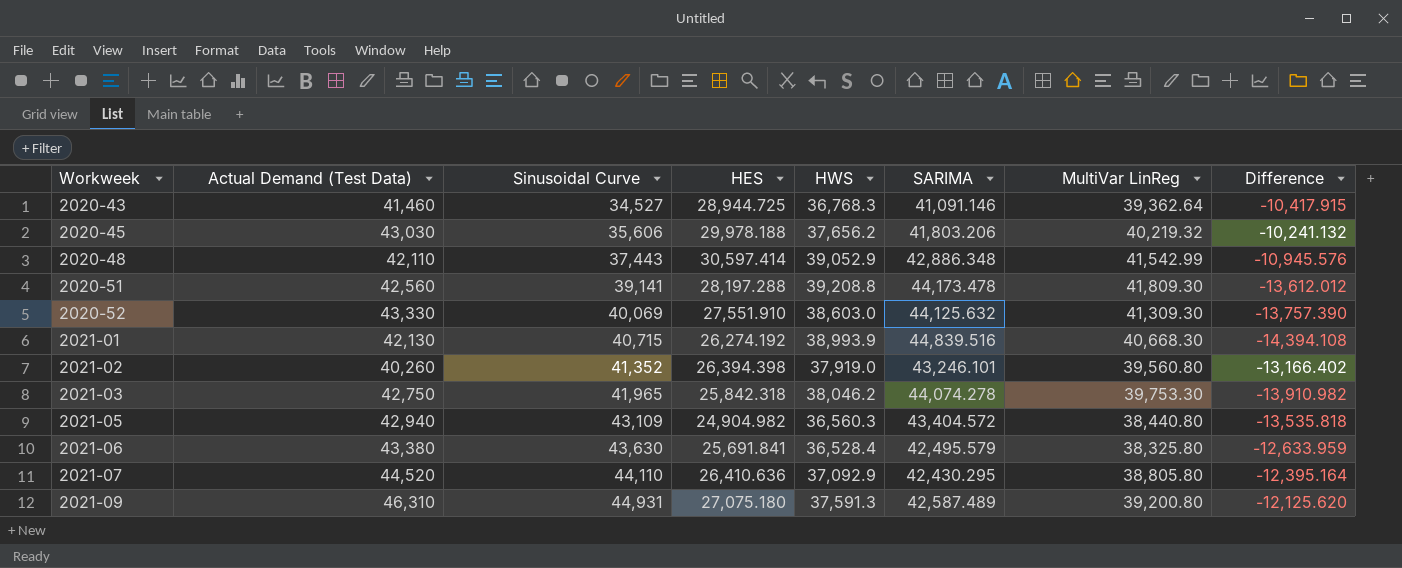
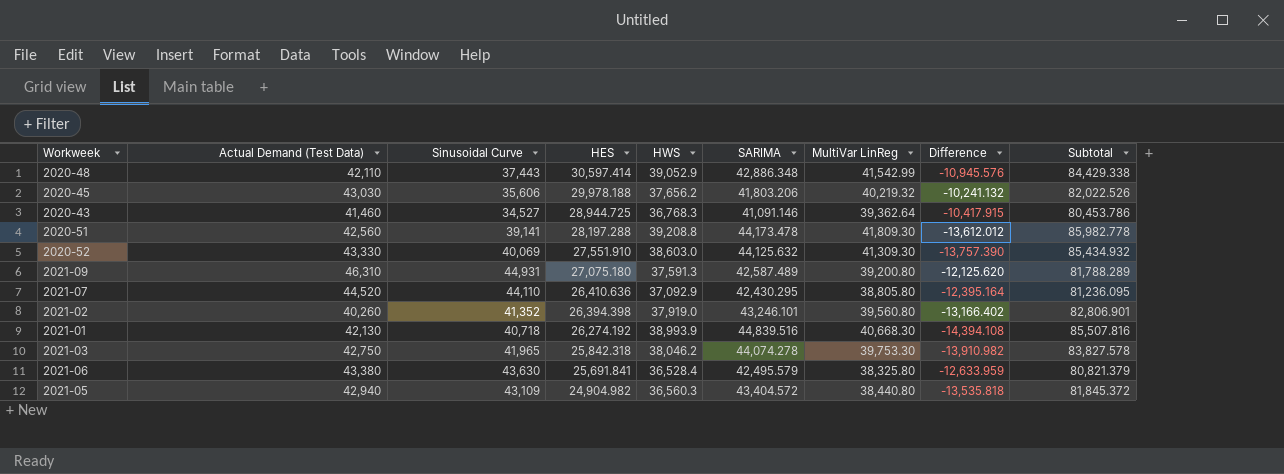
row order: Workweek ascending -> HES descending
column Subtotal | formula: none -> [SARIMA] + [MultiVar LinReg]
2021-01 | Sinusoidal Curve: 40,715 -> 40,718

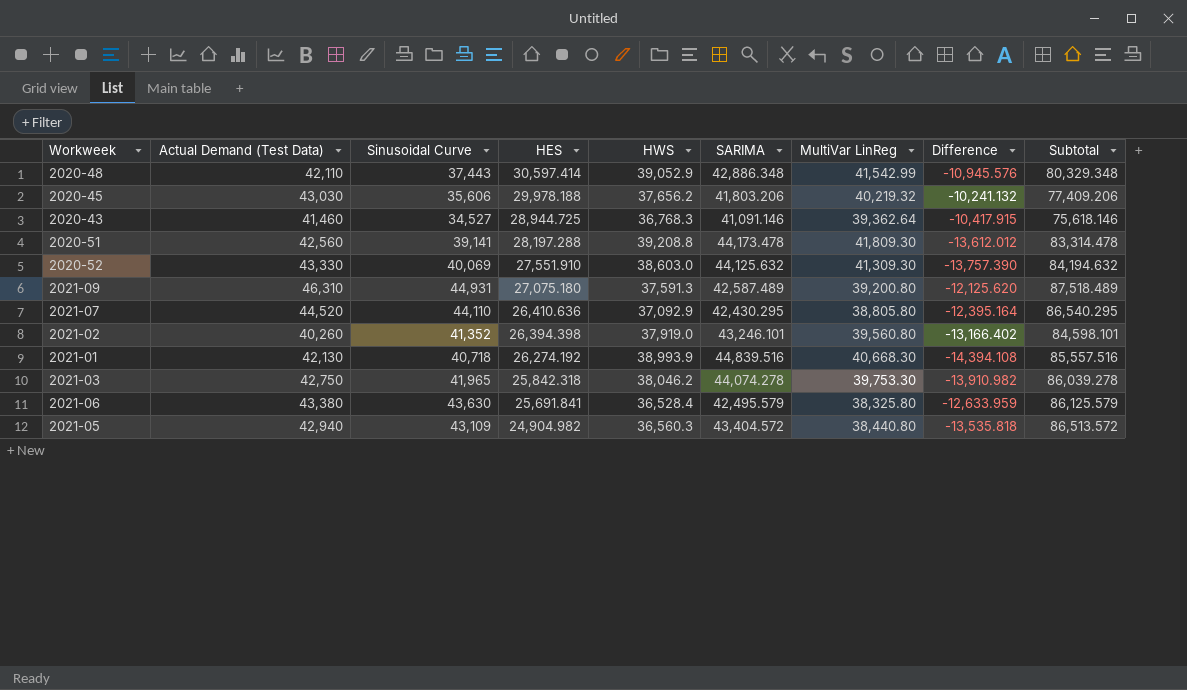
column Subtotal | formula: [SARIMA] + [MultiVar LinReg] -> [Sinusoidal Curve] + [SARIMA]

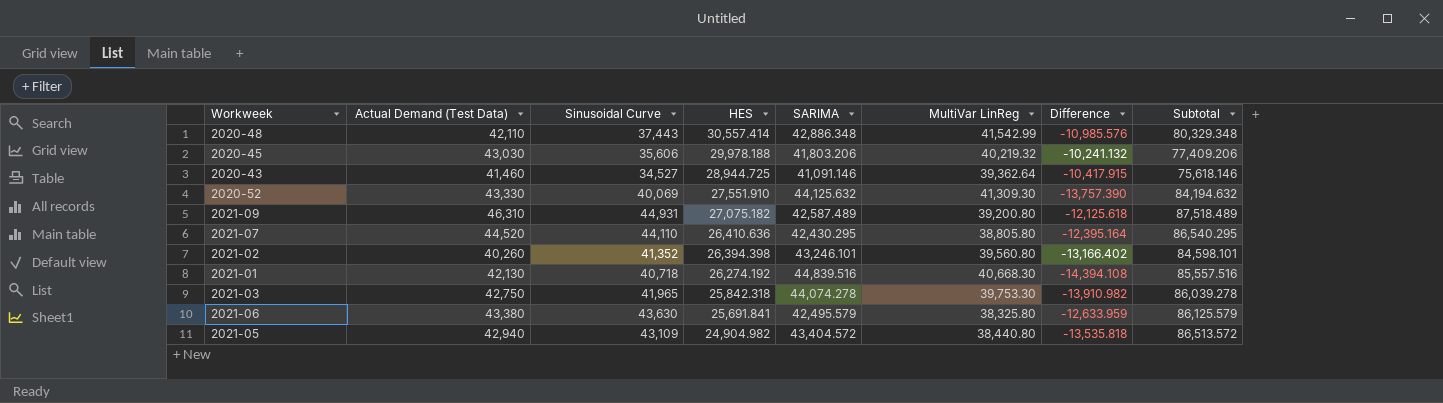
column HWS | position: 5 -> none
row 2020-51: 42,560 | 39,141 | 28,197.288 | 39,208.8 | 44,173.478 | 41,809.30 | -13,612.012 | 83,314.478 -> none
2020-48 | HES: 30,597.414 -> 30,557.414
2020-48 | Difference: -10,945.576 -> -10,985.576
2021-09 | HES: 27,075.180 -> 27,075.182
2021-09 | Difference: -12,125.620 -> -12,125.618

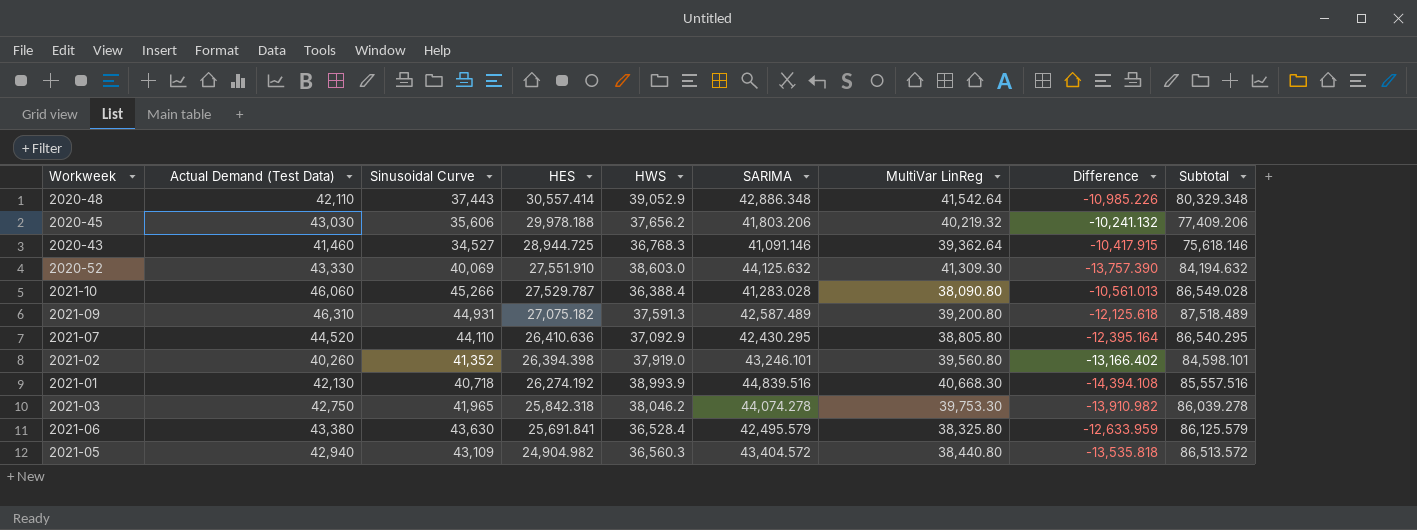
column HWS | position: none -> 5
2020-48 | MultiVar LinReg: 41,542.99 -> 41,542.64
2020-48 | Difference: -10,985.576 -> -10,985.226
row 2021-10: none -> 46,060 | 45,266 | 27,529.787 | 36,388.4 | 41,283.028 | 38,090.80 | -10,561.013 | 86,549.028

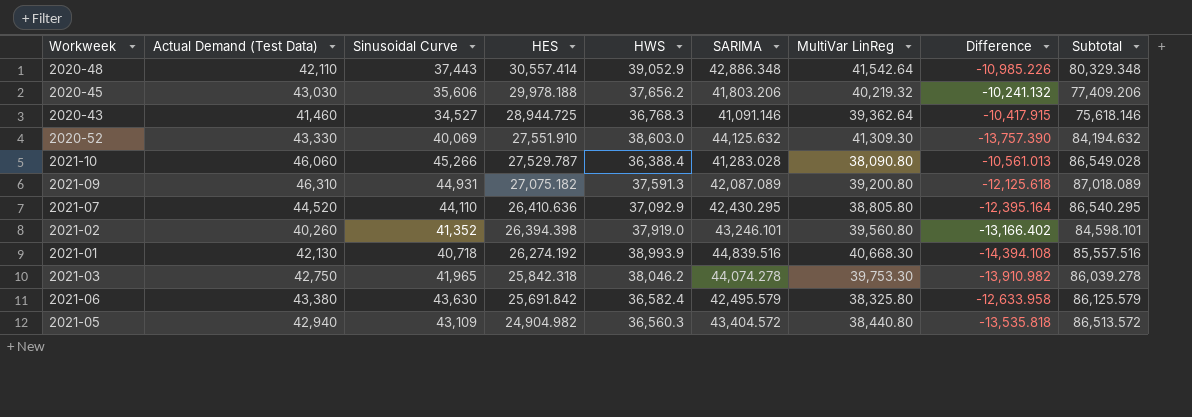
2021-09 | SARIMA: 42,587.489 -> 42,087.089
2021-09 | Subtotal: 87,518.489 -> 87,018.089
2021-06 | HES: 25,691.841 -> 25,691.842
2021-06 | HWS: 36,528.4 -> 36,582.4
2021-06 | Difference: -12,633.959 -> -12,633.958

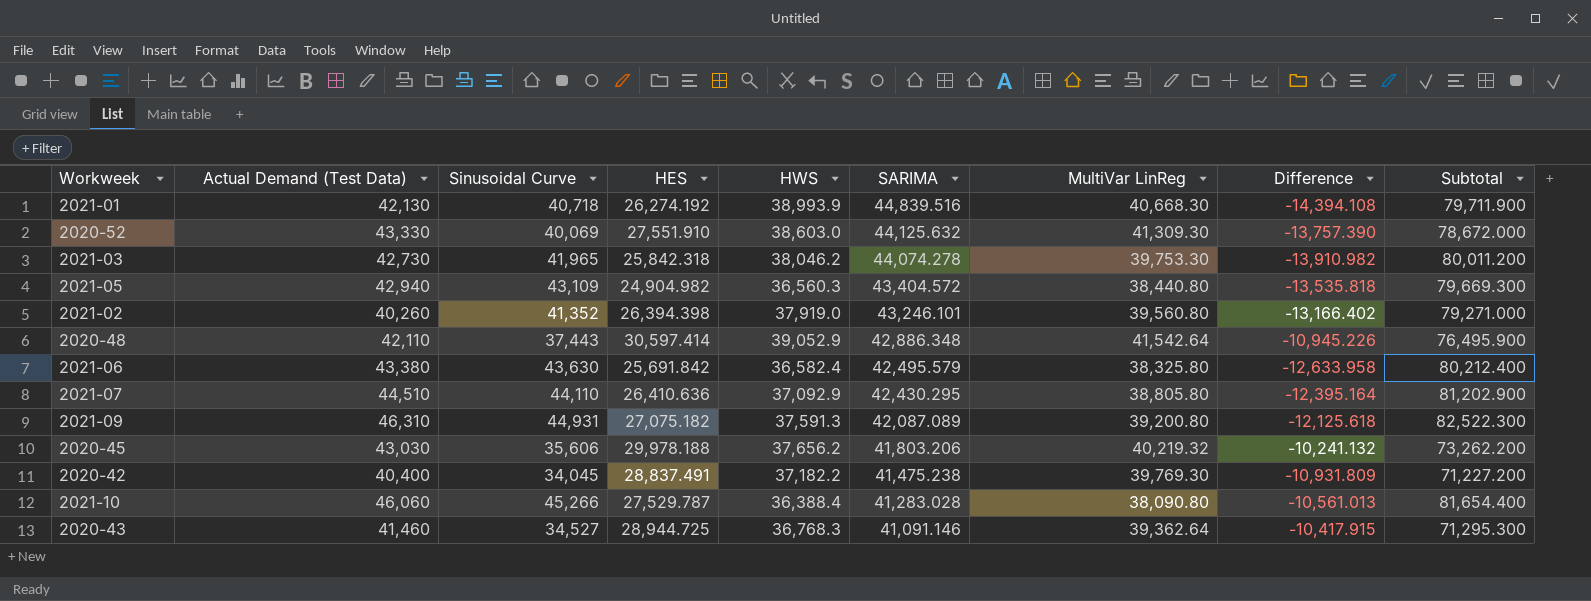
row order: HES descending -> SARIMA descending
column Subtotal | formula: [Sinusoidal Curve] + [SARIMA] -> [Sinusoidal Curve] + [HWS]
2021-03 | Actual Demand (Test Data): 42,750 -> 42,730
2020-48 | HES: 30,557.414 -> 30,597.414
2020-48 | Difference: -10,985.226 -> -10,945.226
2021-07 | Actual Demand (Test Data): 44,520 -> 44,510
row 2020-42: none -> 40,400 | 34,045 | 28,837.491 | 37,182.2 | 41,475.238 | 39,769.30 | -10,931.809 | 71,227.200

